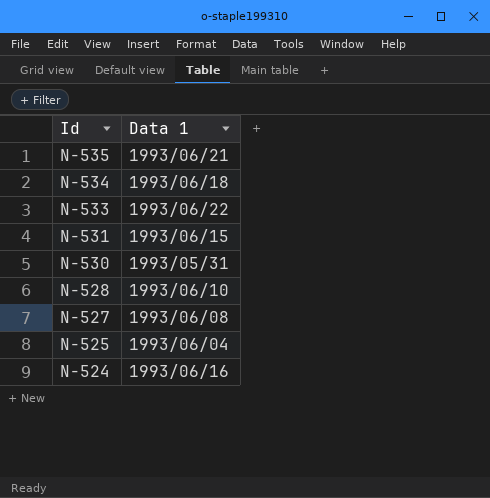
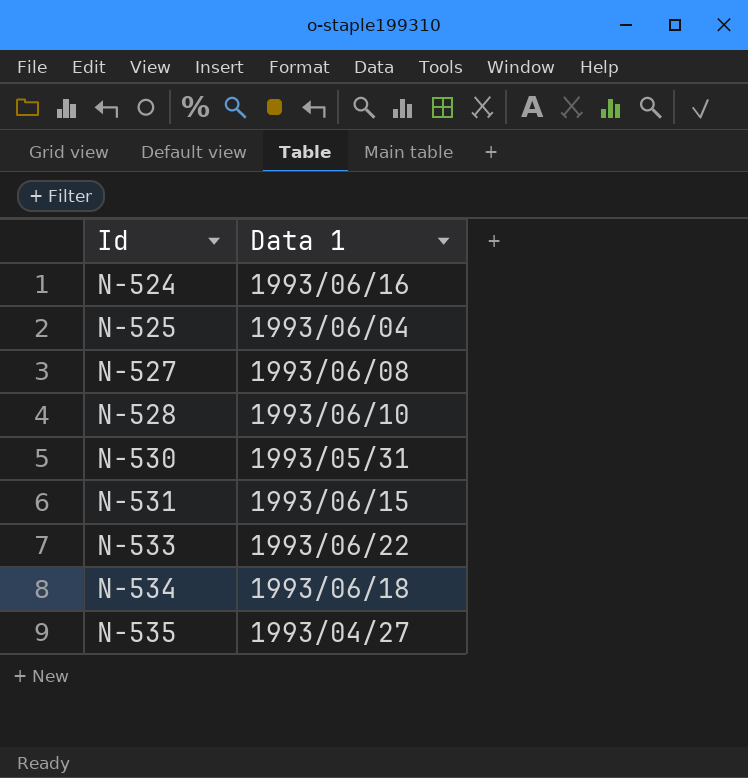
row order: Id descending -> Id ascending
N-535 | Data 1: 1993/06/21 -> 1993/04/27

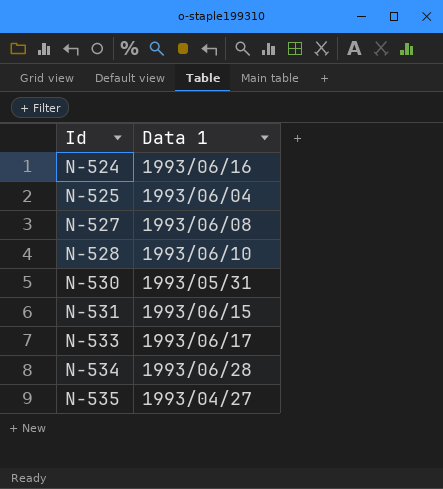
N-533 | Data 1: 1993/06/22 -> 1993/06/17
N-534 | Data 1: 1993/06/18 -> 1993/06/28

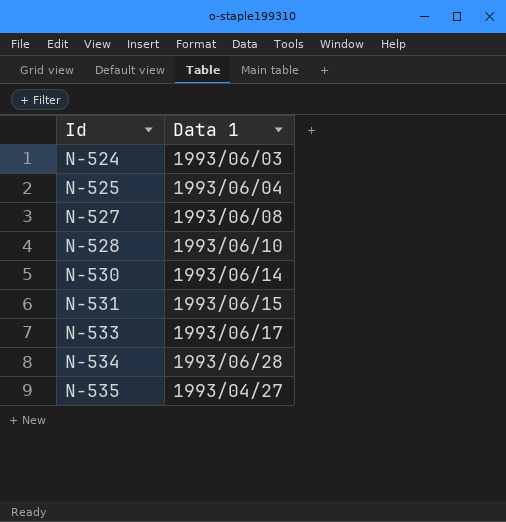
N-524 | Data 1: 1993/06/16 -> 1993/06/03
N-530 | Data 1: 1993/05/31 -> 1993/06/14

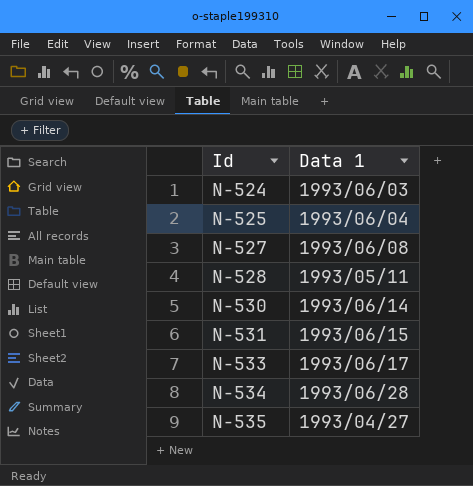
N-528 | Data 1: 1993/06/10 -> 1993/05/11

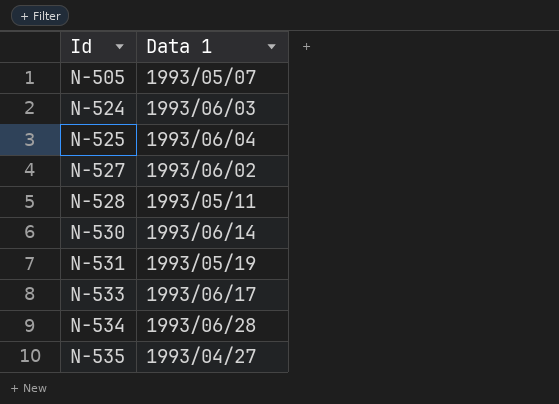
row N-505: none -> 1993/05/07
N-527 | Data 1: 1993/06/08 -> 1993/06/02
N-531 | Data 1: 1993/06/15 -> 1993/05/19

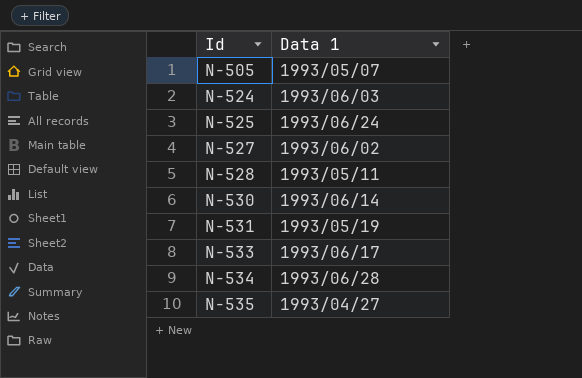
N-525 | Data 1: 1993/06/04 -> 1993/06/24

